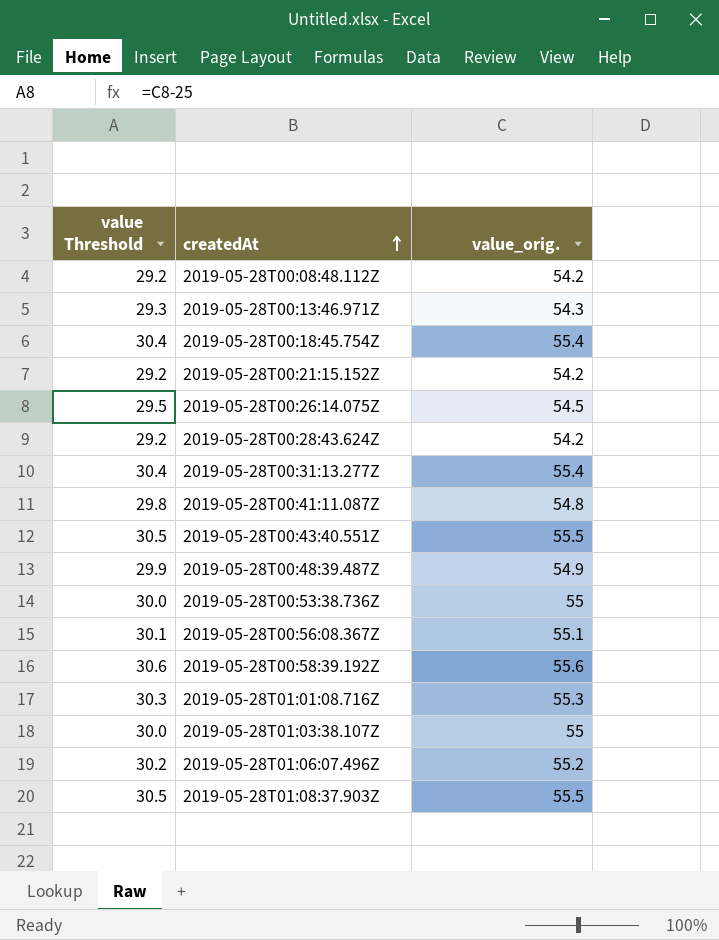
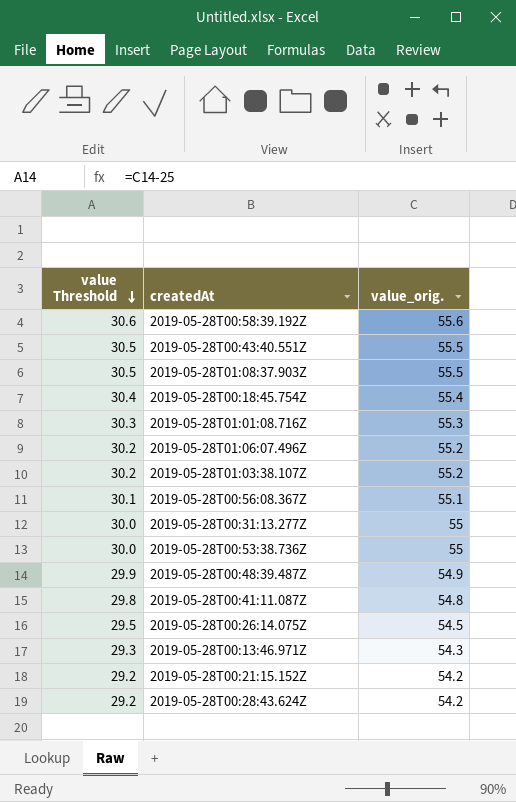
row order: createdAt ascending -> value Threshold descending
row 2019-05-28T00:08:48.112Z: 29.2 | 54.2 -> none
2019-05-28T01:03:38.107Z | value Threshold: 30.0 -> 30.2
2019-05-28T01:03:38.107Z | value_orig.: 55 -> 55.2
2019-05-28T00:31:13.277Z | value Threshold: 30.4 -> 30.0
2019-05-28T00:31:13.277Z | value_orig.: 55.4 -> 55

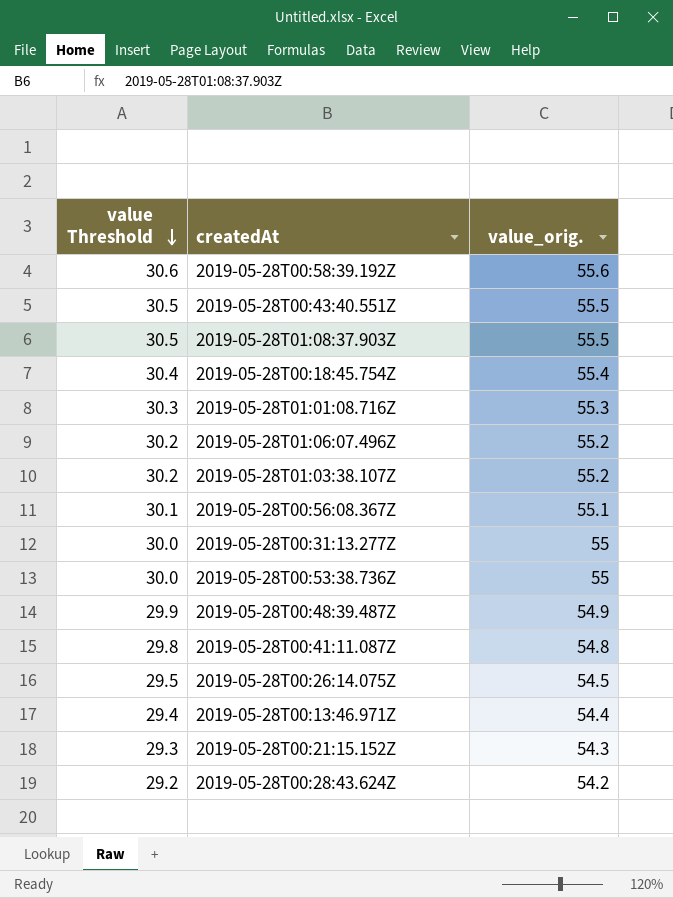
2019-05-28T00:13:46.971Z | value Threshold: 29.3 -> 29.4
2019-05-28T00:13:46.971Z | value_orig.: 54.3 -> 54.4
2019-05-28T00:21:15.152Z | value Threshold: 29.2 -> 29.3
2019-05-28T00:21:15.152Z | value_orig.: 54.2 -> 54.3

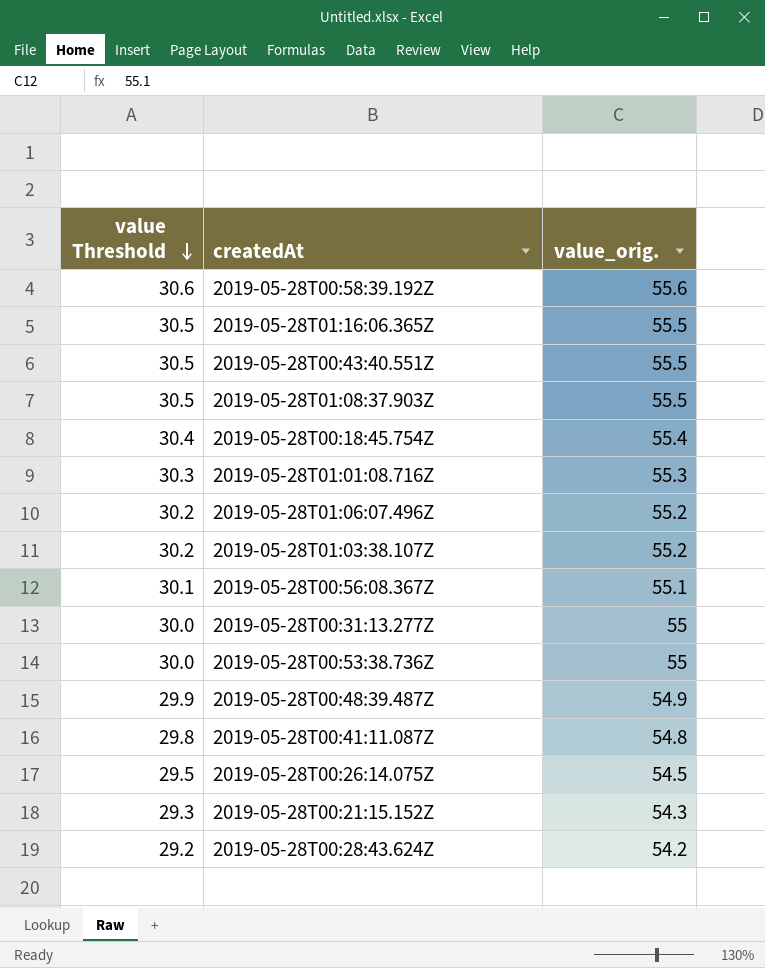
row 2019-05-28T00:13:46.971Z: 29.4 | 54.4 -> none
row 2019-05-28T01:16:06.365Z: none -> 30.5 | 55.5

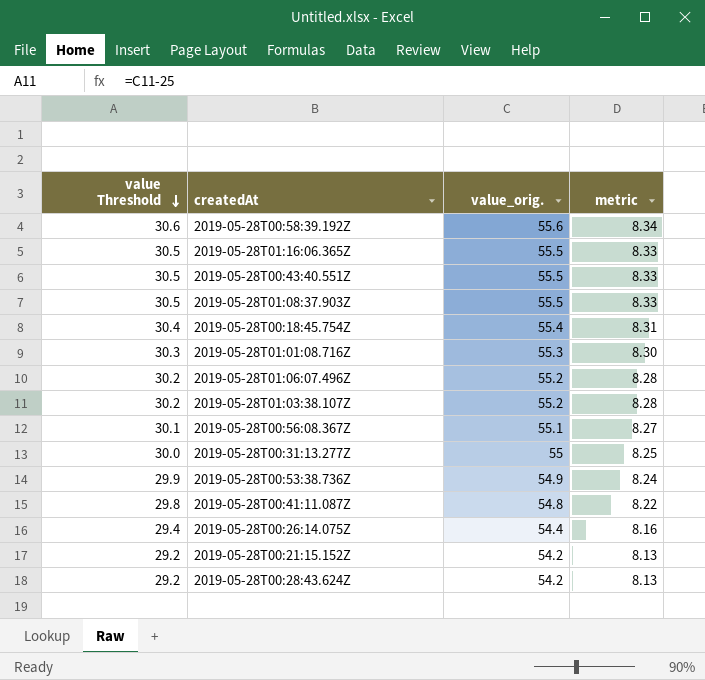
column metric | formula: none -> [value_orig.] * 0.15
row 2019-05-28T00:48:39.487Z: 29.9 | 54.9 -> none
2019-05-28T00:53:38.736Z | value Threshold: 30.0 -> 29.9
2019-05-28T00:53:38.736Z | value_orig.: 55 -> 54.9
2019-05-28T00:26:14.075Z | value Threshold: 29.5 -> 29.4
2019-05-28T00:26:14.075Z | value_orig.: 54.5 -> 54.4
2019-05-28T00:21:15.152Z | value Threshold: 29.3 -> 29.2
2019-05-28T00:21:15.152Z | value_orig.: 54.3 -> 54.2

